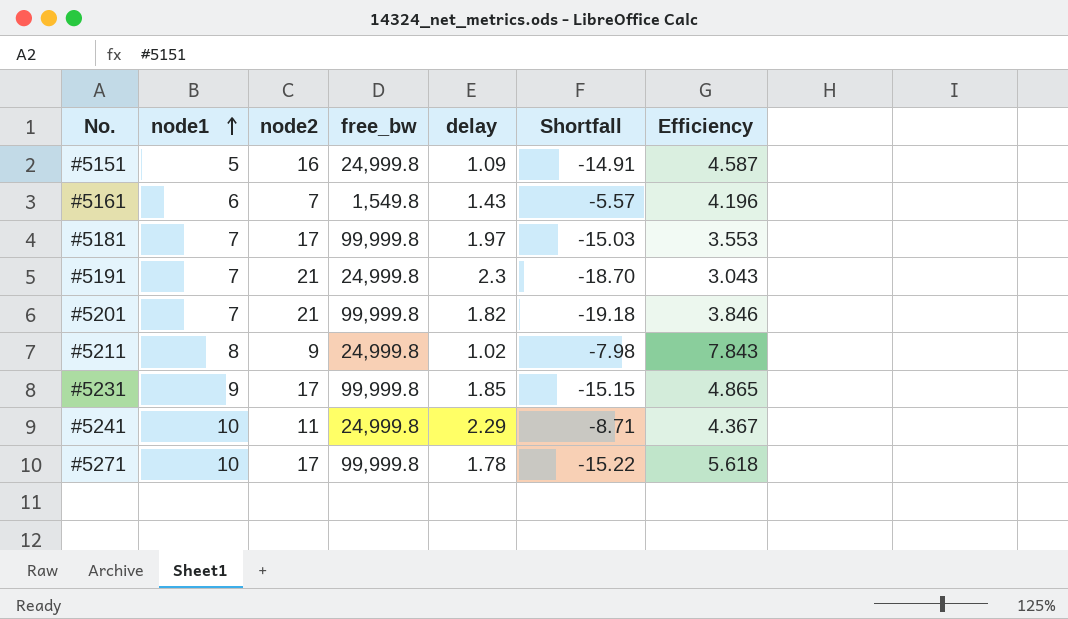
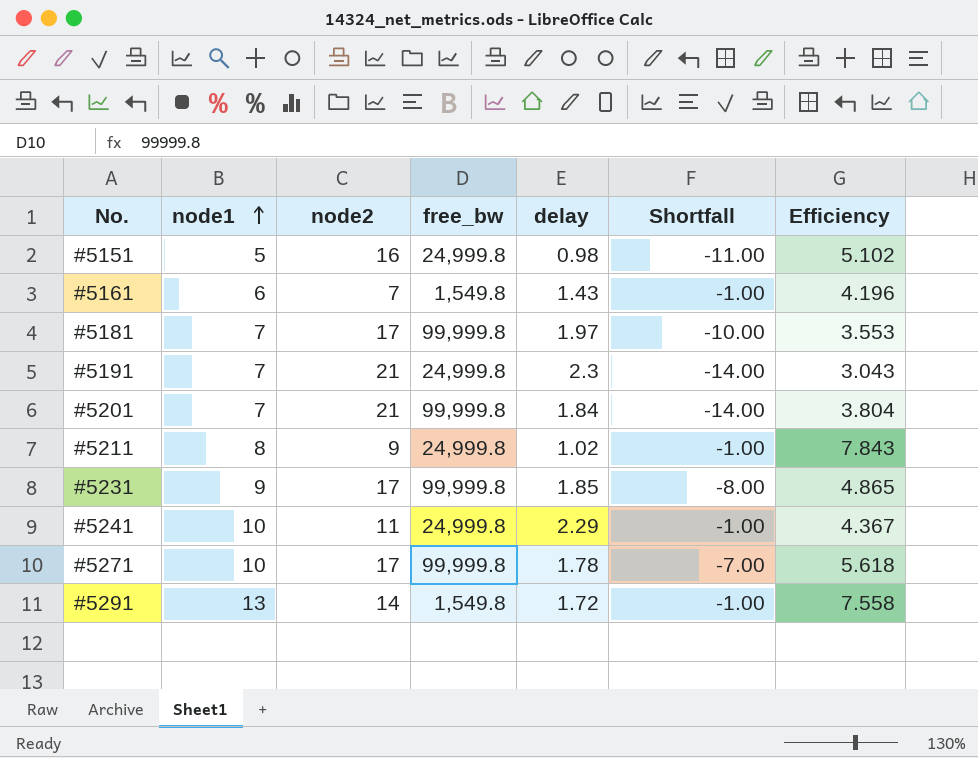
column Shortfall | formula: [delay] - [node2] -> [node1] - [node2]
#5151 | delay: 1.09 -> 0.98
#5151 | Efficiency: 4.587 -> 5.102
#5201 | delay: 1.82 -> 1.84
#5201 | Efficiency: 3.846 -> 3.804
row #5291: none -> 13 | 14 | 1,549.8 | 1.72 | -1.00 | 7.558

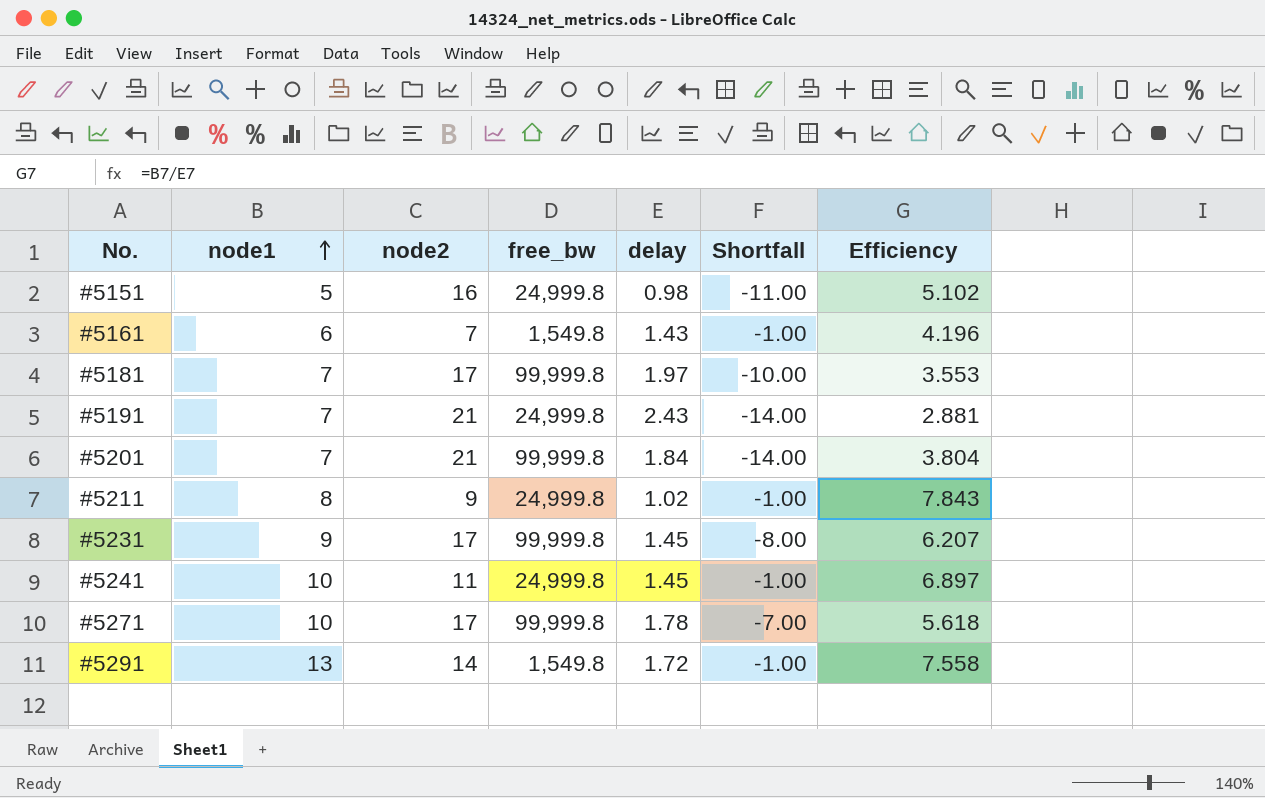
#5191 | delay: 2.3 -> 2.43
#5191 | Efficiency: 3.043 -> 2.881
#5231 | delay: 1.85 -> 1.45
#5231 | Efficiency: 4.865 -> 6.207
#5241 | delay: 2.29 -> 1.45
#5241 | Efficiency: 4.367 -> 6.897

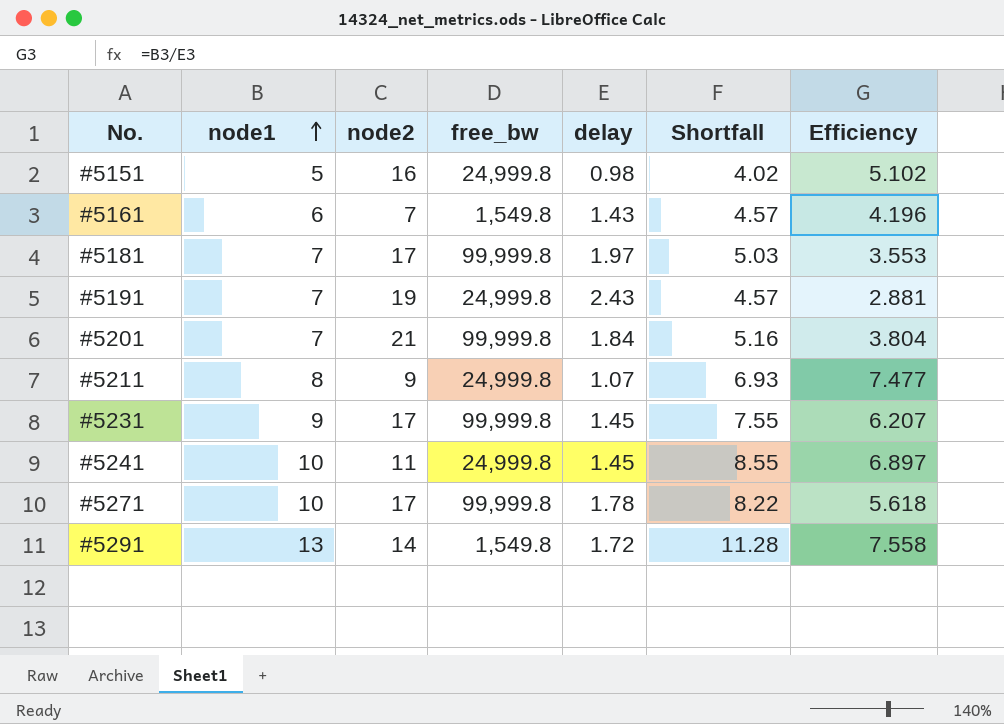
column Shortfall | formula: [node1] - [node2] -> [node1] - [delay]
#5191 | node2: 21 -> 19
#5211 | delay: 1.02 -> 1.07
#5211 | Efficiency: 7.843 -> 7.477

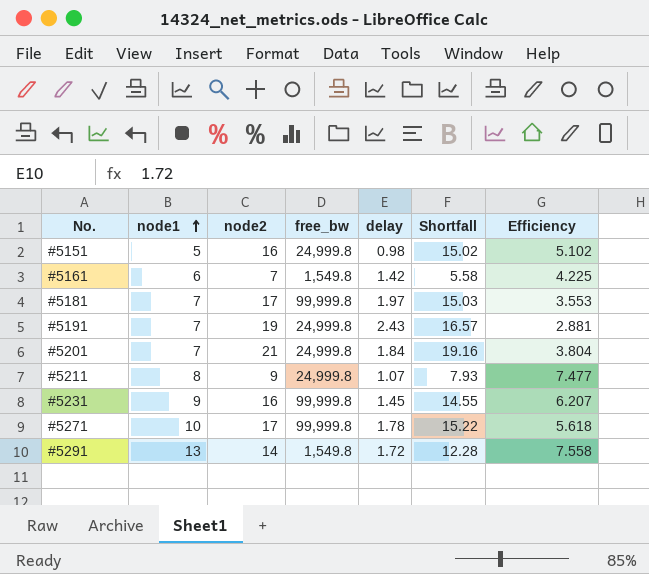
column Shortfall | formula: [node1] - [delay] -> [node2] - [delay]
row #5241: 10 | 11 | 24,999.8 | 1.45 | 8.55 | 6.897 -> none
#5161 | delay: 1.43 -> 1.42
#5161 | Efficiency: 4.196 -> 4.225
#5201 | free_bw: 99,999.8 -> 24,999.8
#5231 | node2: 17 -> 16

